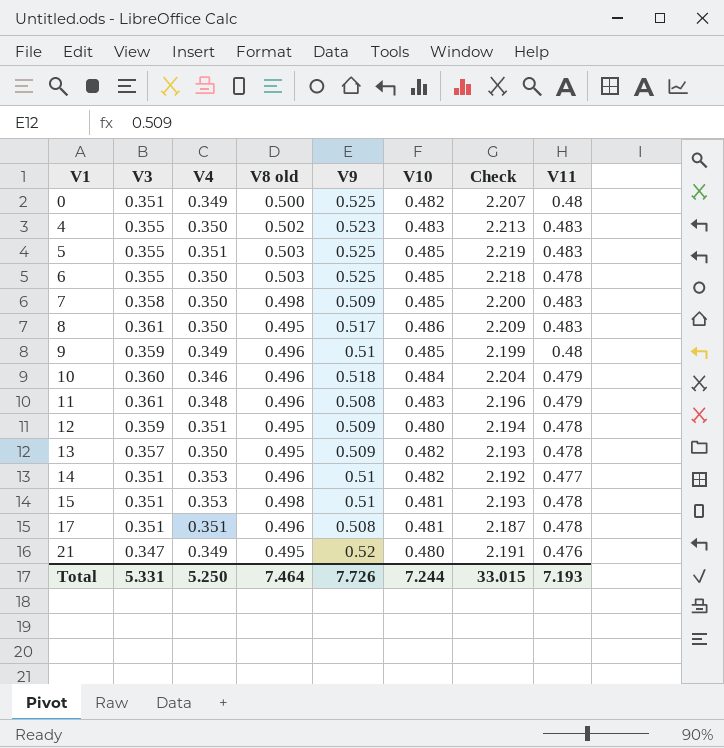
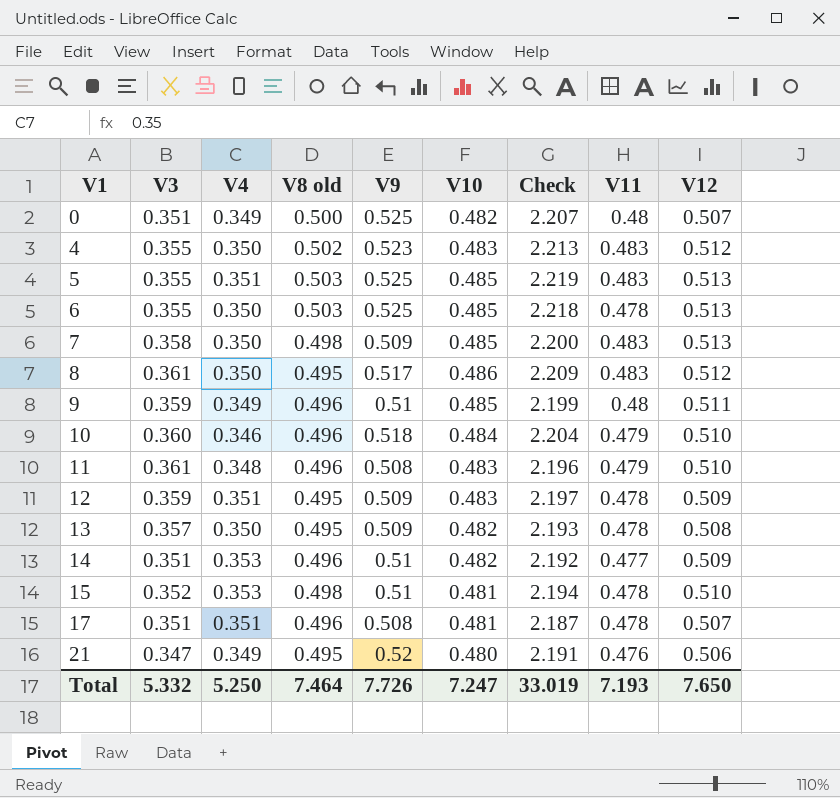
column V12 | position: none -> 9
12 | V10: 0.480 -> 0.483
12 | Check: 2.194 -> 2.197
15 | V3: 0.351 -> 0.352
15 | Check: 2.193 -> 2.194
Total | V3: 5.331 -> 5.332
Total | V10: 7.244 -> 7.247
Total | Check: 33.015 -> 33.019

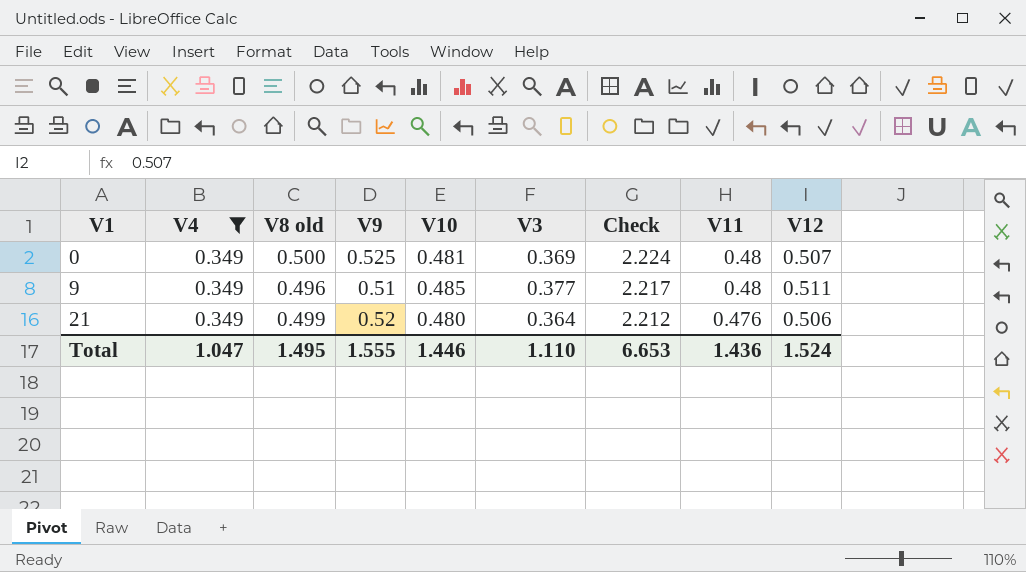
filter: none -> V4 = 0.349
column V3 | position: 2 -> 6
0 | V10: 0.482 -> 0.481
0 | V3: 0.351 -> 0.369
0 | Check: 2.207 -> 2.224
9 | V3: 0.359 -> 0.377
9 | Check: 2.199 -> 2.217
21 | V8 old: 0.495 -> 0.499
21 | V3: 0.347 -> 0.364
21 | Check: 2.191 -> 2.212
Total | V4: 5.250 -> 1.047
Total | V8 old: 7.464 -> 1.495
Total | V9: 7.726 -> 1.555
Total | V10: 7.247 -> 1.446
Total | V3: 5.332 -> 1.110
Total | Check: 33.019 -> 6.653
Total | V11: 7.193 -> 1.436
Total | V12: 7.650 -> 1.524

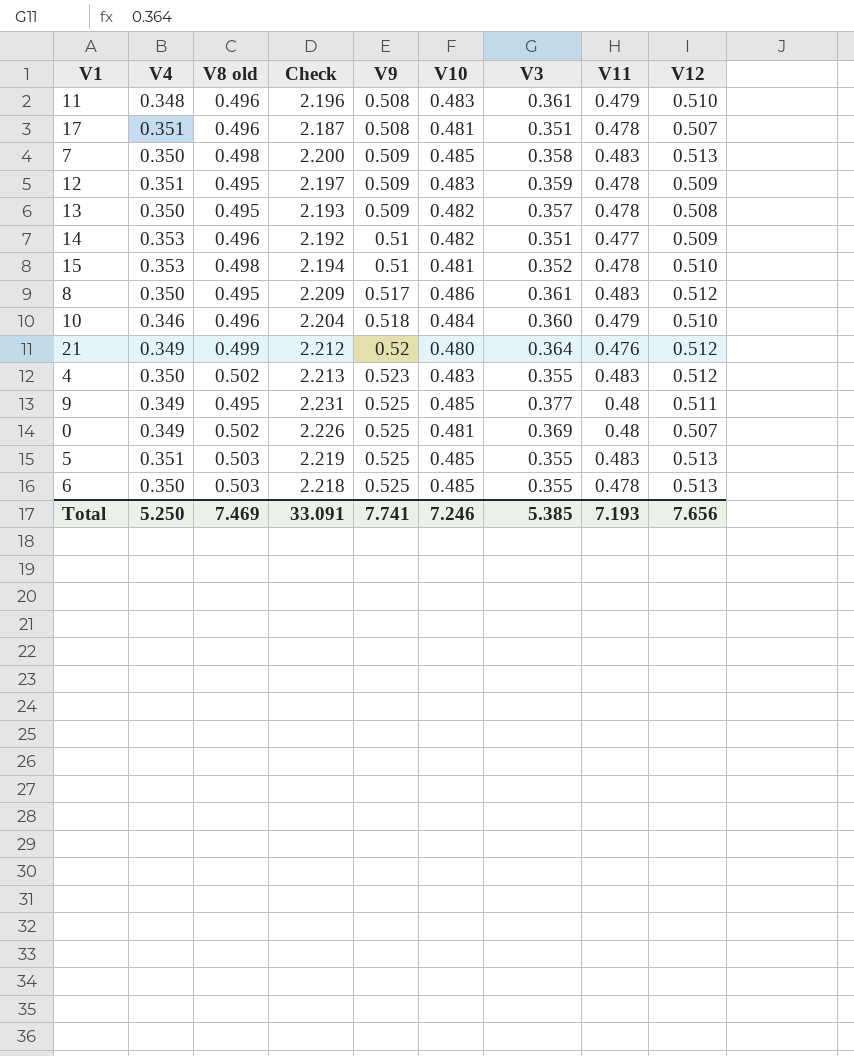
filter: V4 = 0.349 -> none
row order: V1 ascending -> V9 ascending
column Check | position: 7 -> 4
21 | V12: 0.506 -> 0.512
9 | V8 old: 0.496 -> 0.495
9 | Check: 2.217 -> 2.231
9 | V9: 0.51 -> 0.525
0 | V8 old: 0.500 -> 0.502
0 | Check: 2.224 -> 2.226
Total | V4: 1.047 -> 5.250
Total | V8 old: 1.495 -> 7.469
Total | Check: 6.653 -> 33.091
Total | V9: 1.555 -> 7.741
Total | V10: 1.446 -> 7.246
Total | V3: 1.110 -> 5.385
Total | V11: 1.436 -> 7.193
Total | V12: 1.524 -> 7.656

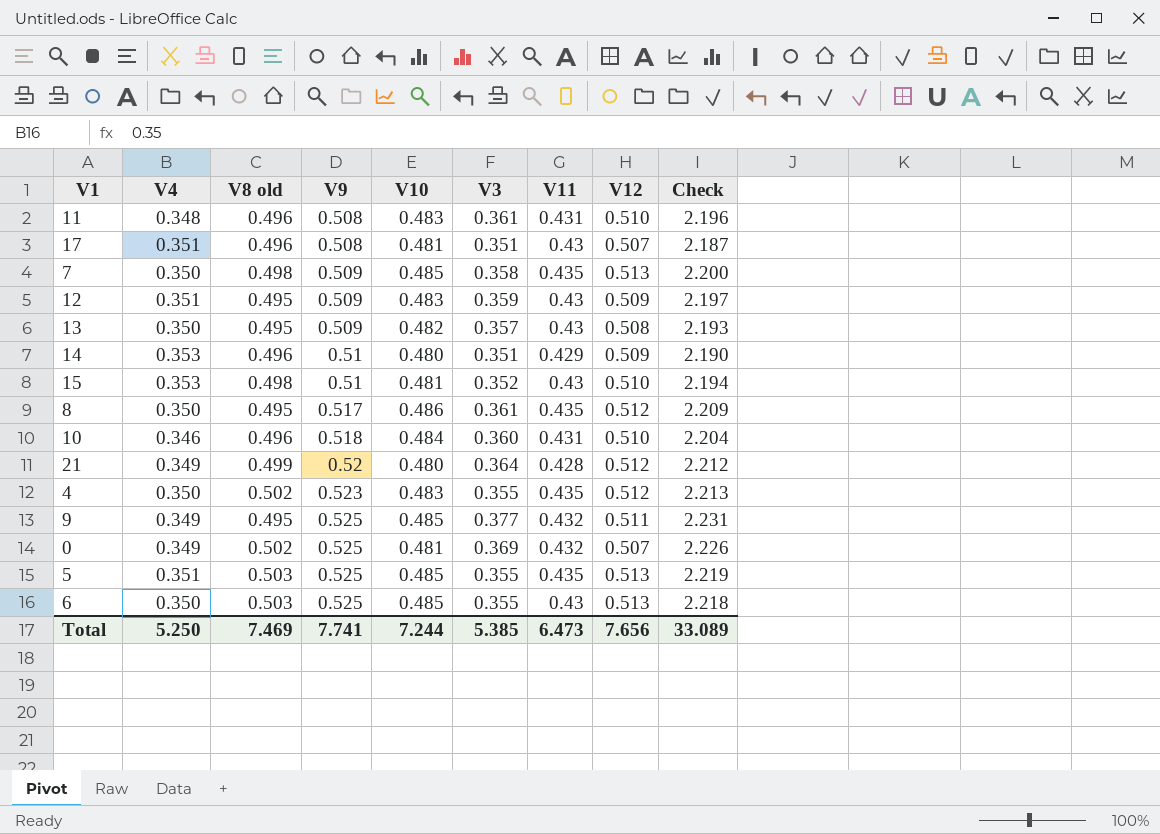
column Check | position: 4 -> 9
11 | V11: 0.479 -> 0.431
17 | V11: 0.478 -> 0.43
7 | V11: 0.483 -> 0.435
12 | V11: 0.478 -> 0.43
13 | V11: 0.478 -> 0.43
14 | V10: 0.482 -> 0.480
14 | V11: 0.477 -> 0.429
14 | Check: 2.192 -> 2.190
15 | V11: 0.478 -> 0.43
8 | V11: 0.483 -> 0.435
10 | V11: 0.479 -> 0.431
21 | V11: 0.476 -> 0.428
4 | V11: 0.483 -> 0.435
9 | V11: 0.48 -> 0.432
0 | V11: 0.48 -> 0.432
5 | V11: 0.483 -> 0.435
6 | V11: 0.478 -> 0.43
Total | V10: 7.246 -> 7.244
Total | V11: 7.193 -> 6.473
Total | Check: 33.091 -> 33.089

